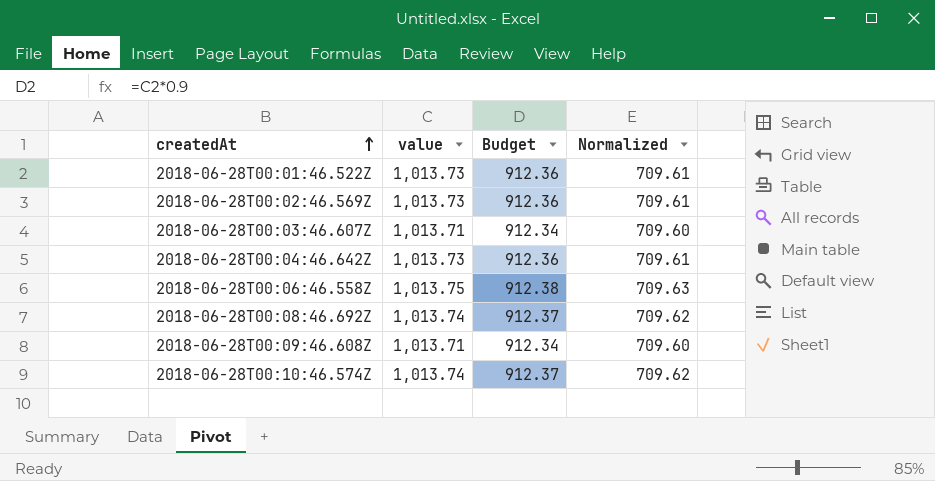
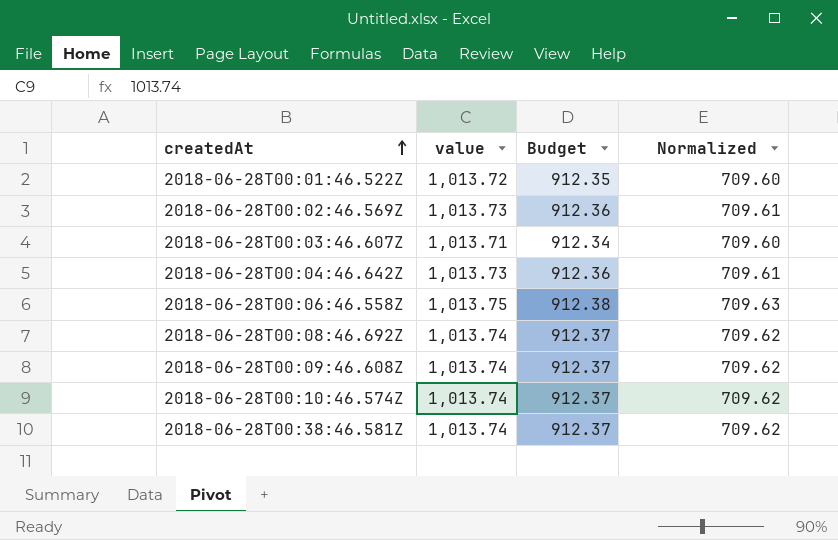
2018-06-28T00:01:46.522Z | value: 1,013.73 -> 1,013.72
2018-06-28T00:01:46.522Z | Budget: 912.36 -> 912.35
2018-06-28T00:01:46.522Z | Normalized: 709.61 -> 709.60
2018-06-28T00:09:46.608Z | value: 1,013.71 -> 1,013.74
2018-06-28T00:09:46.608Z | Budget: 912.34 -> 912.37
2018-06-28T00:09:46.608Z | Normalized: 709.60 -> 709.62
row 2018-06-28T00:38:46.581Z: none -> 1,013.74 | 912.37 | 709.62

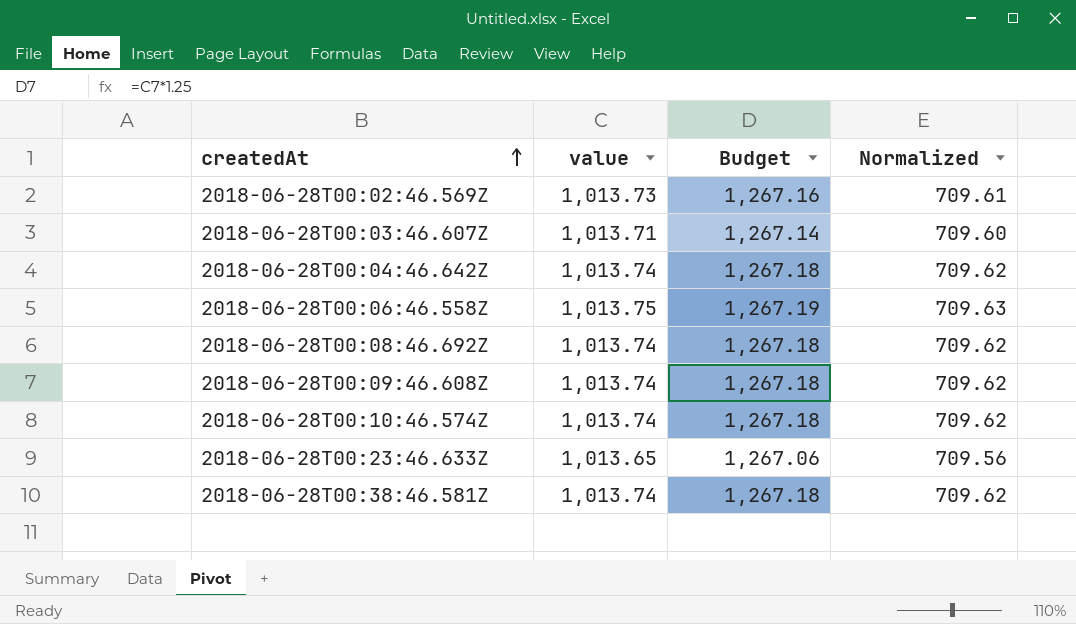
column Budget | formula: [value] * 0.9 -> [value] * 1.25
row 2018-06-28T00:01:46.522Z: 1,013.72 | 912.35 | 709.60 -> none
2018-06-28T00:04:46.642Z | value: 1,013.73 -> 1,013.74
2018-06-28T00:04:46.642Z | Normalized: 709.61 -> 709.62
row 2018-06-28T00:23:46.633Z: none -> 1,013.65 | 1,267.06 | 709.56

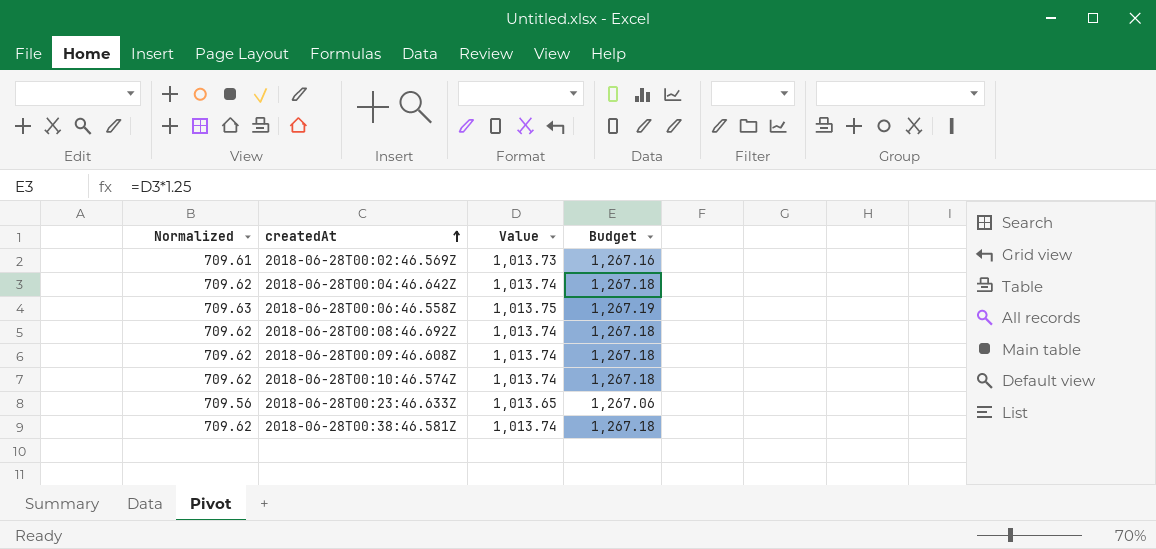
column Normalized | position: 4 -> 1
column name: value -> Value
row 2018-06-28T00:03:46.607Z: 1,013.71 | 1,267.14 | 709.60 -> none

